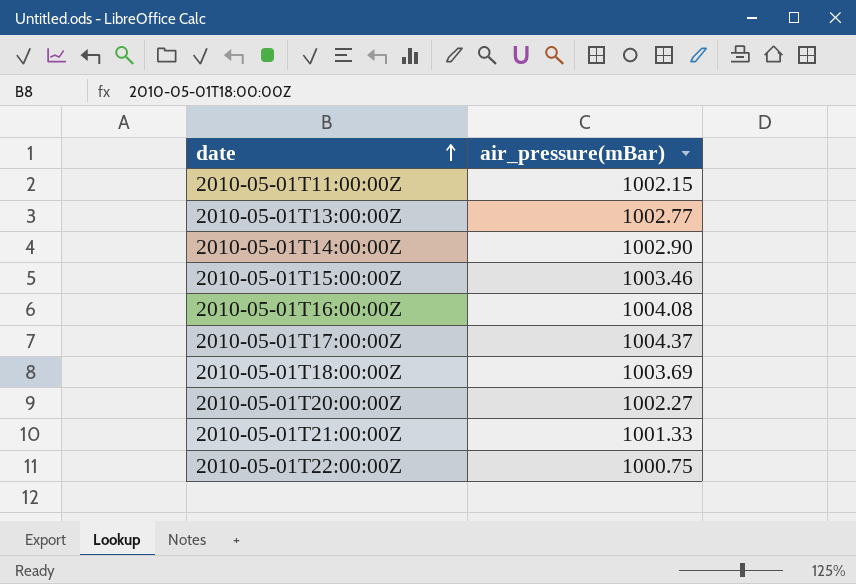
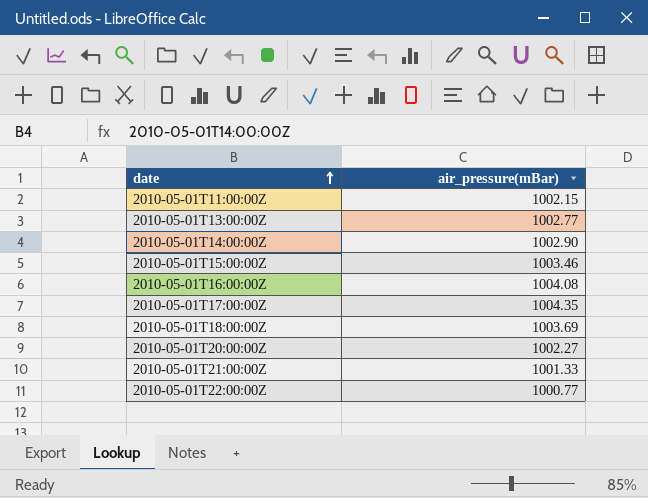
2010-05-01T17:00:00Z | air_pressure(mBar): 1004.37 -> 1004.35
2010-05-01T22:00:00Z | air_pressure(mBar): 1000.75 -> 1000.77

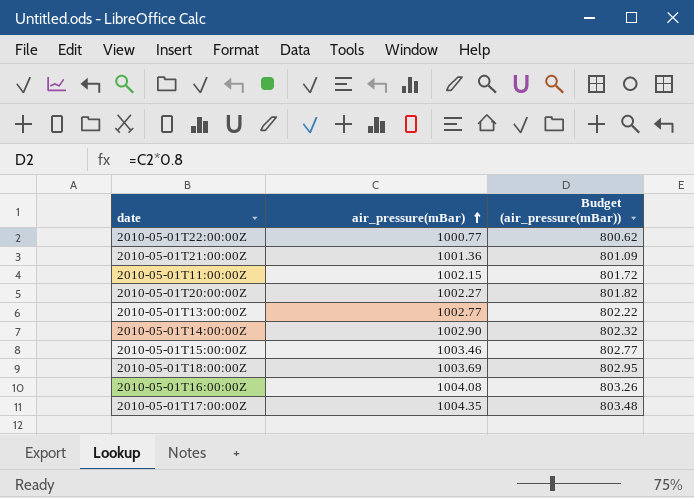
row order: date ascending -> air_pressure(mBar) ascending
column Budget (air_pressure(mBar)) | formula: none -> [air_pressure(mBar)] * 0.8
2010-05-01T21:00:00Z | air_pressure(mBar): 1001.33 -> 1001.36

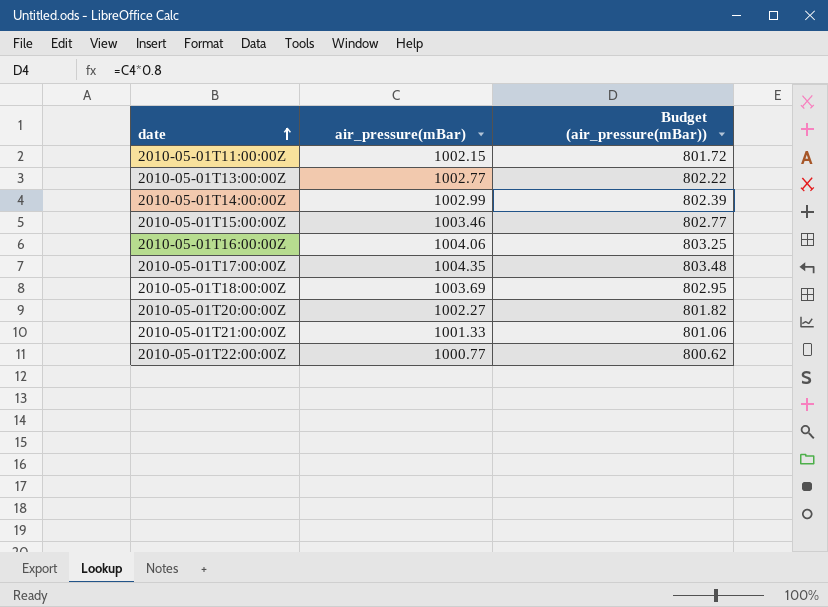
row order: air_pressure(mBar) ascending -> date ascending
2010-05-01T14:00:00Z | air_pressure(mBar): 1002.90 -> 1002.99
2010-05-01T14:00:00Z | Budget (air_pressure(mBar)): 802.32 -> 802.39
2010-05-01T16:00:00Z | air_pressure(mBar): 1004.08 -> 1004.06
2010-05-01T16:00:00Z | Budget (air_pressure(mBar)): 803.26 -> 803.25
2010-05-01T21:00:00Z | air_pressure(mBar): 1001.36 -> 1001.33
2010-05-01T21:00:00Z | Budget (air_pressure(mBar)): 801.09 -> 801.06

